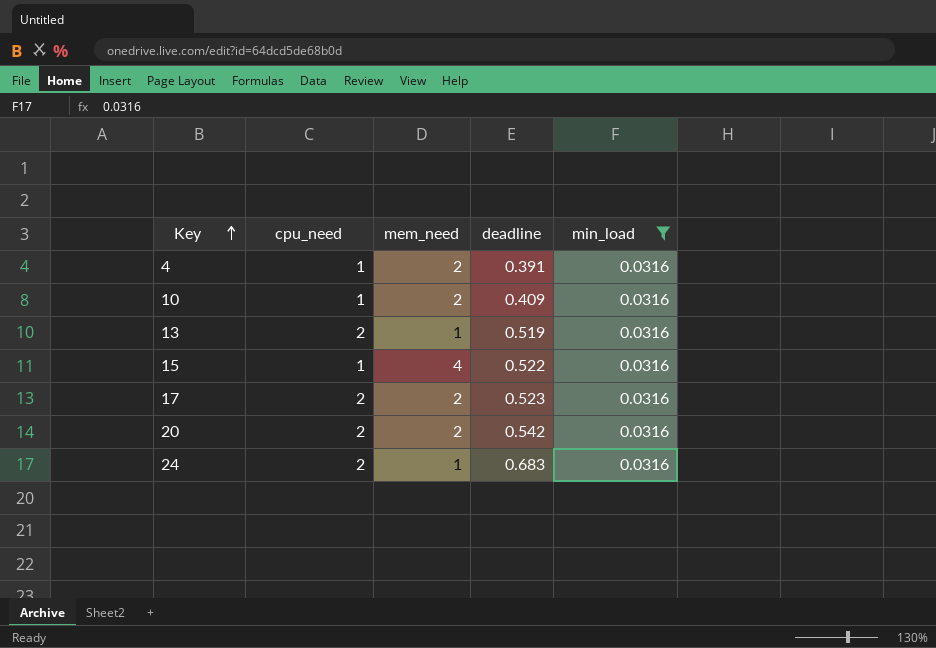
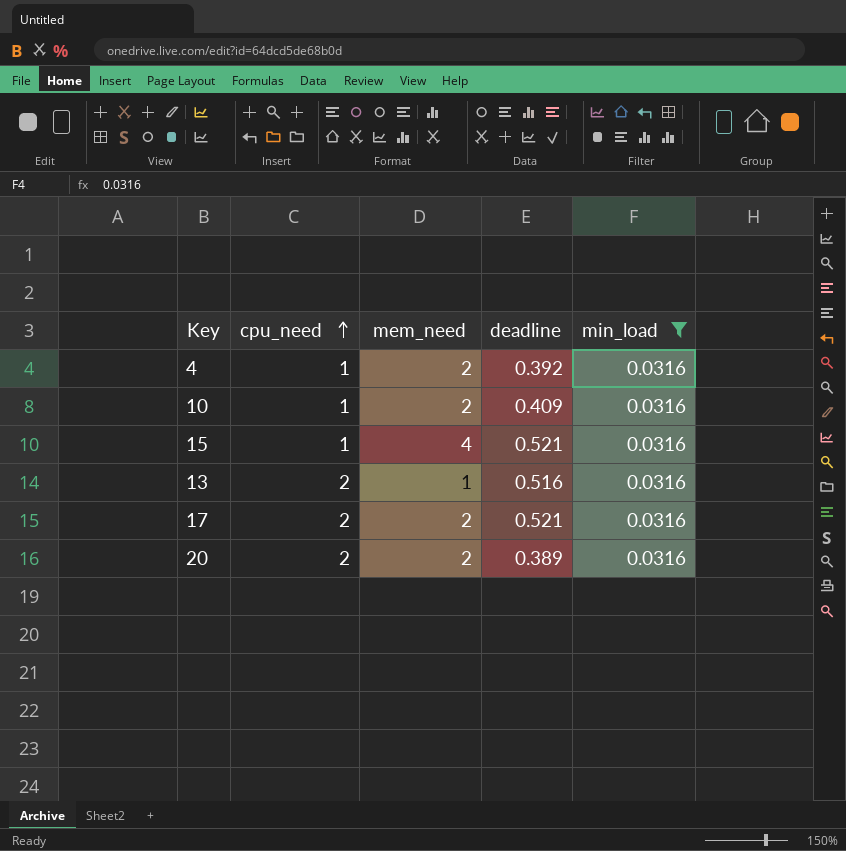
row order: Key ascending -> cpu_need ascending
row 24: 2 | 1 | 0.683 | 0.0316 -> none
4 | deadline: 0.391 -> 0.392
15 | deadline: 0.522 -> 0.521
13 | deadline: 0.519 -> 0.516
17 | deadline: 0.523 -> 0.521
20 | deadline: 0.542 -> 0.389

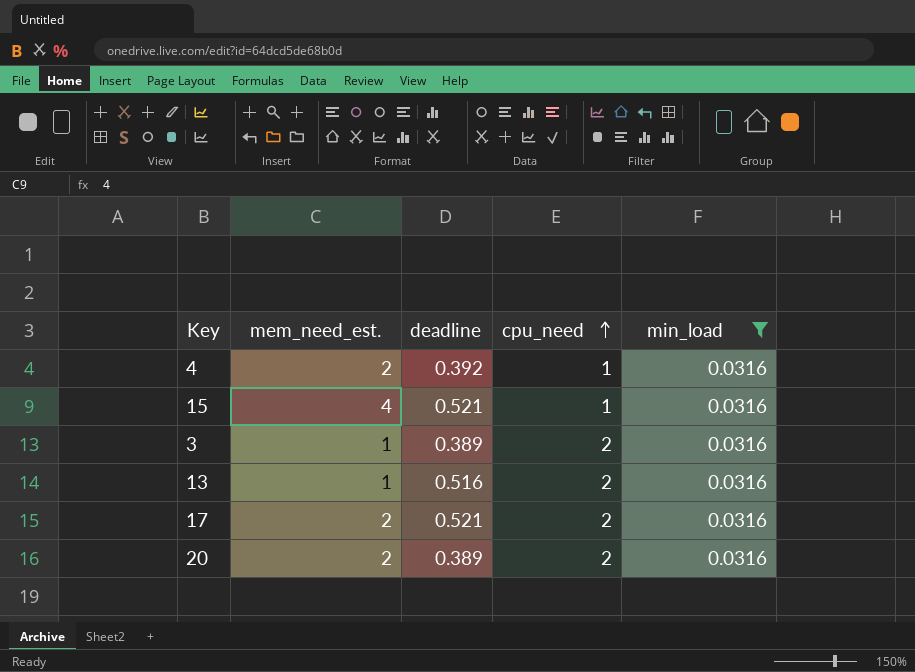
column name: mem_need -> mem_need_est.
column cpu_need | position: 2 -> 4
row 10: 1 | 2 | 0.409 | 0.0316 -> none
row 3: none -> 1 | 0.389 | 2 | 0.0316

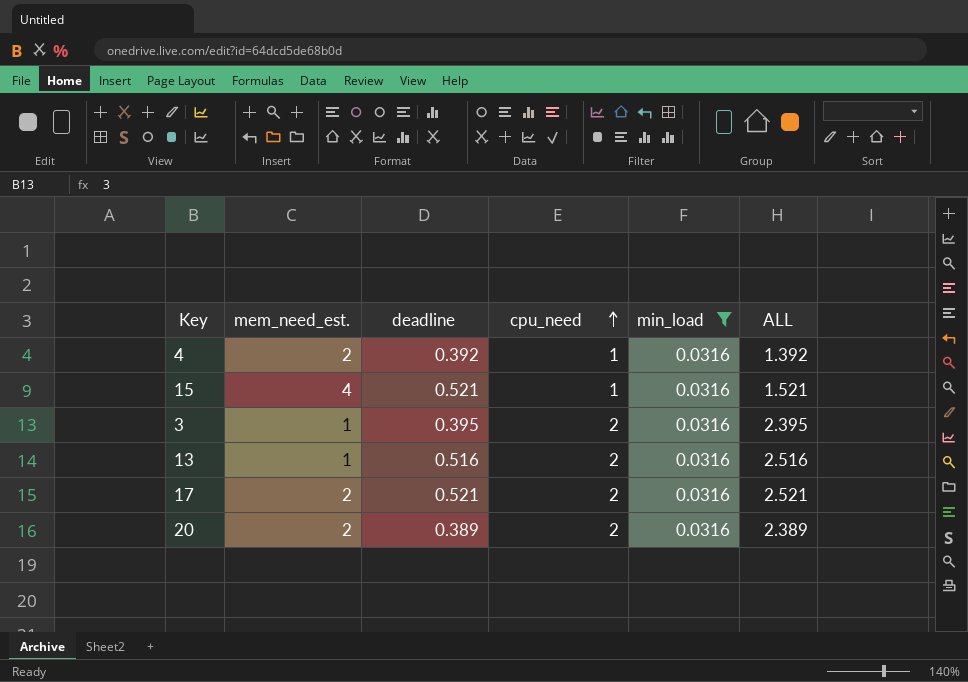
column ALL | formula: none -> [deadline] + [cpu_need]
3 | deadline: 0.389 -> 0.395

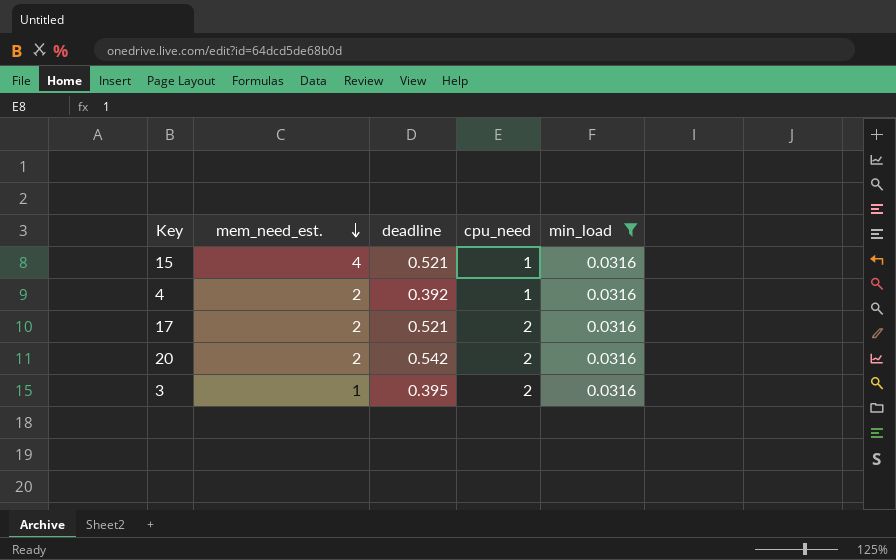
row order: cpu_need ascending -> mem_need_est. descending
column ALL | formula: [deadline] + [cpu_need] -> none
row 13: 1 | 0.516 | 2 | 0.0316 | 2.516 -> none
20 | deadline: 0.389 -> 0.542

